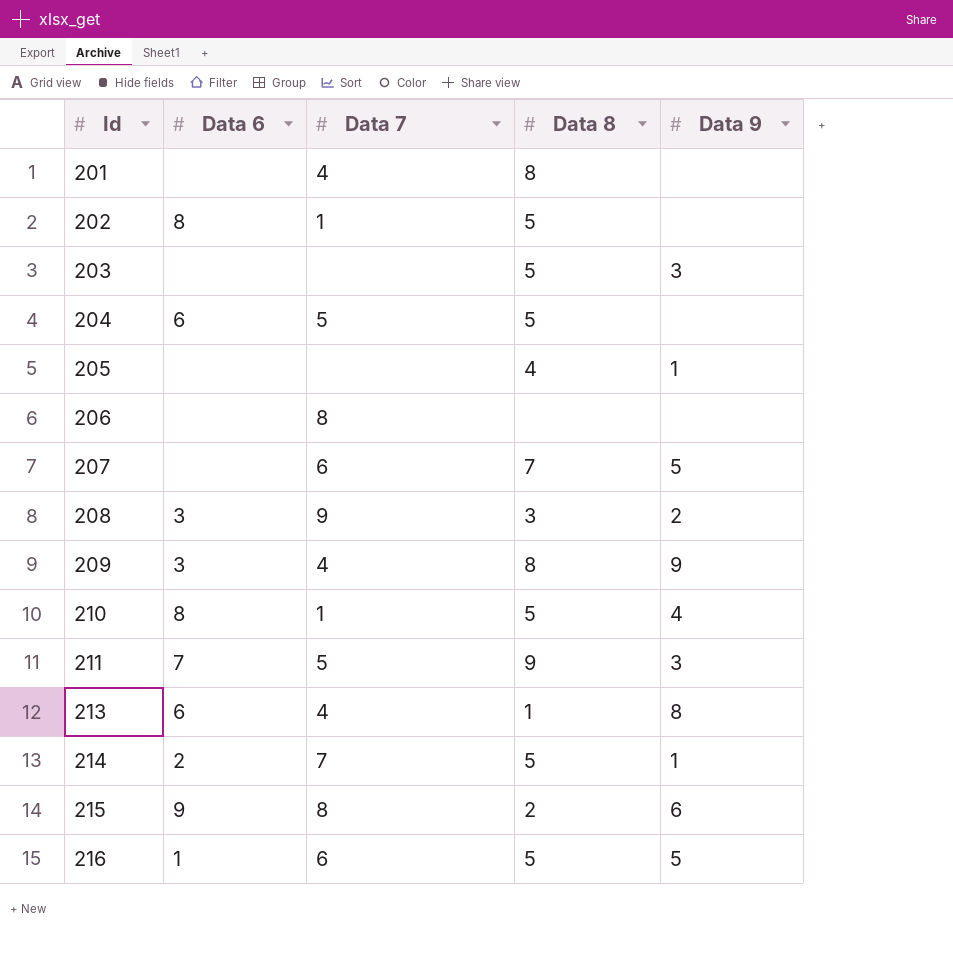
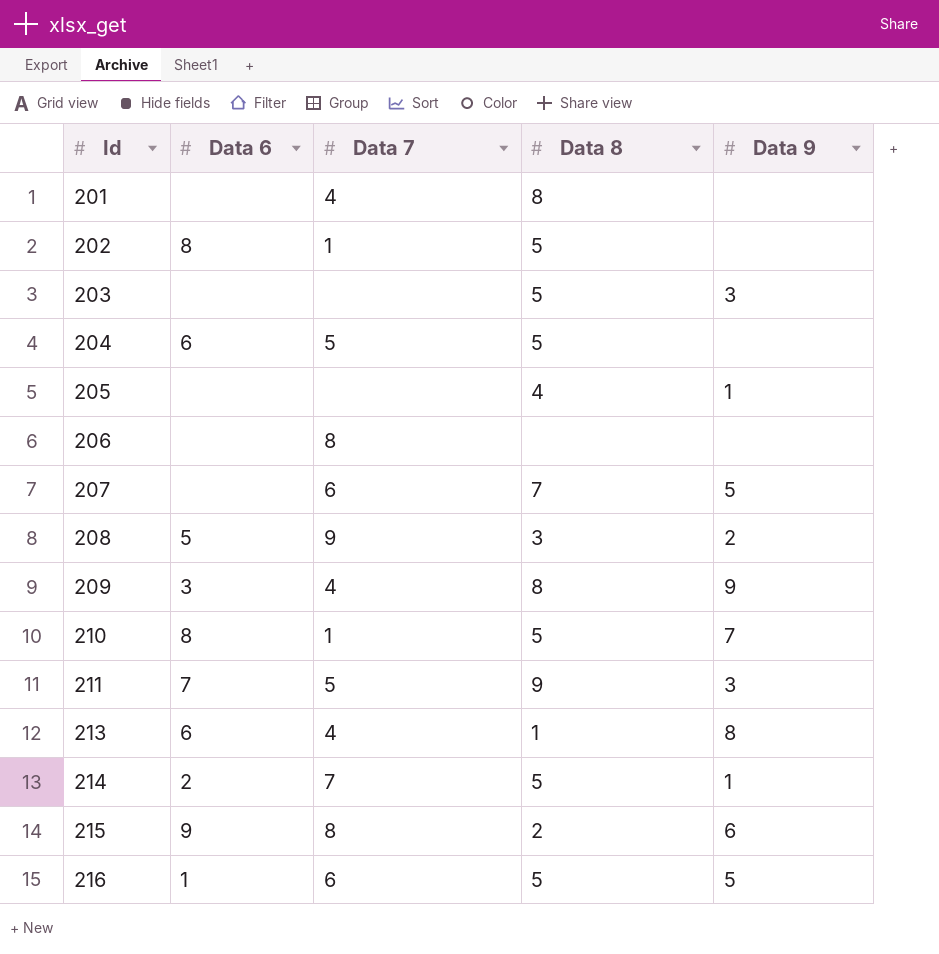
208 | Data 6: 3 -> 5
210 | Data 9: 4 -> 7

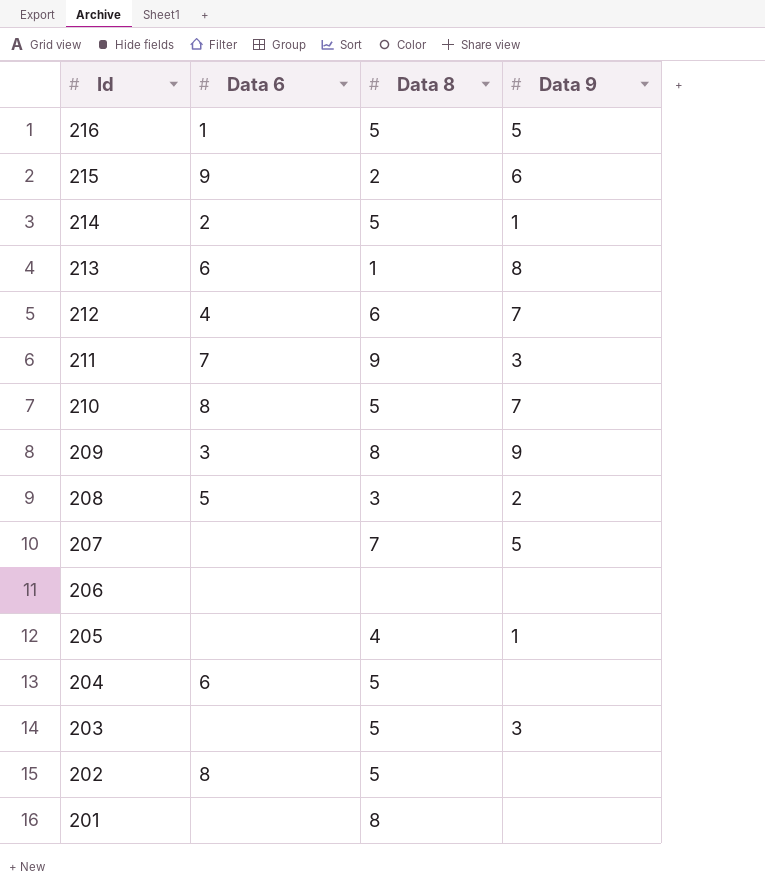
row order: Id ascending -> Id descending
column Data 7 | position: 3 -> none
row 212: none -> 4 | 6 | 7

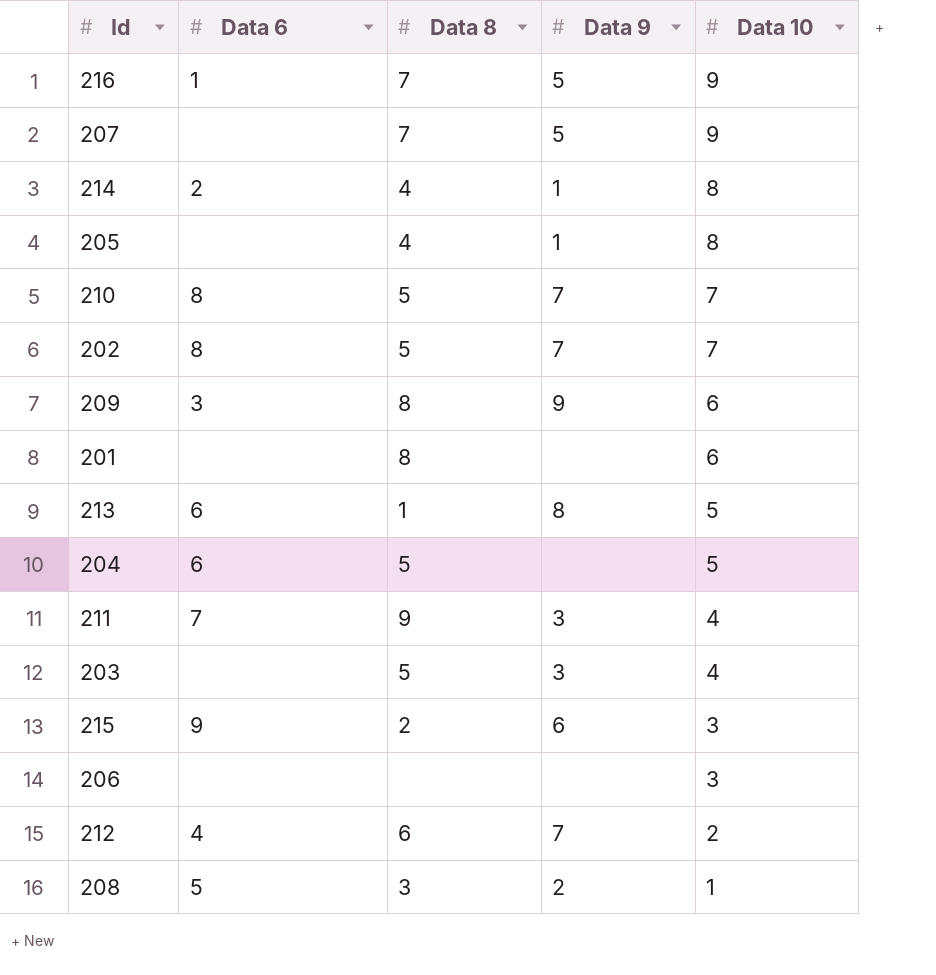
row order: Id descending -> Data 10 descending
column Data 10 | position: none -> 5
216 | Data 8: 5 -> 7
214 | Data 8: 5 -> 4
202 | Data 9: none -> 7

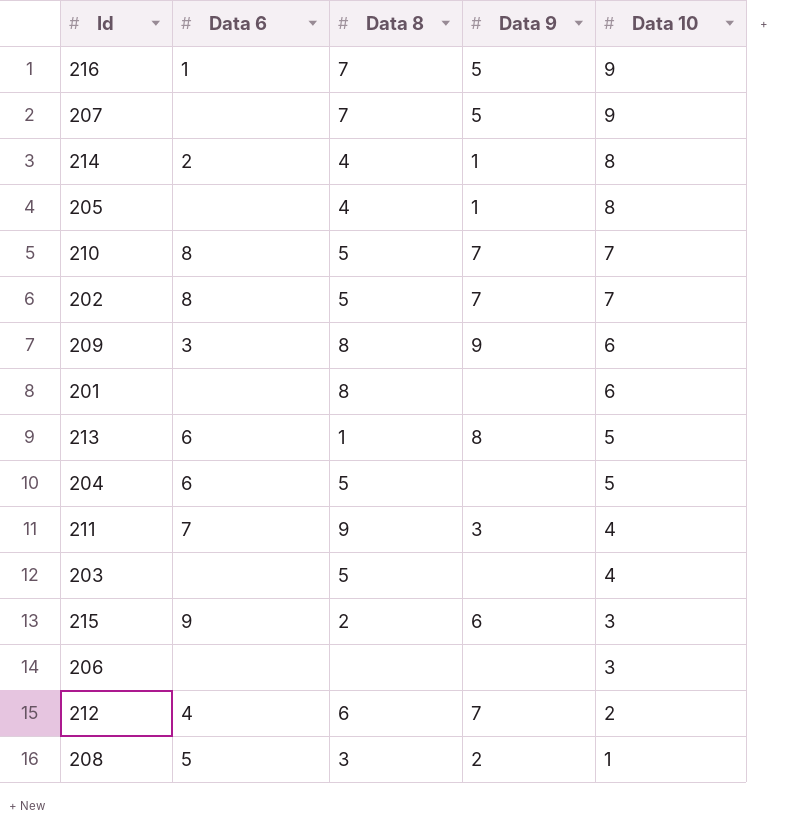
203 | Data 9: 3 -> none

